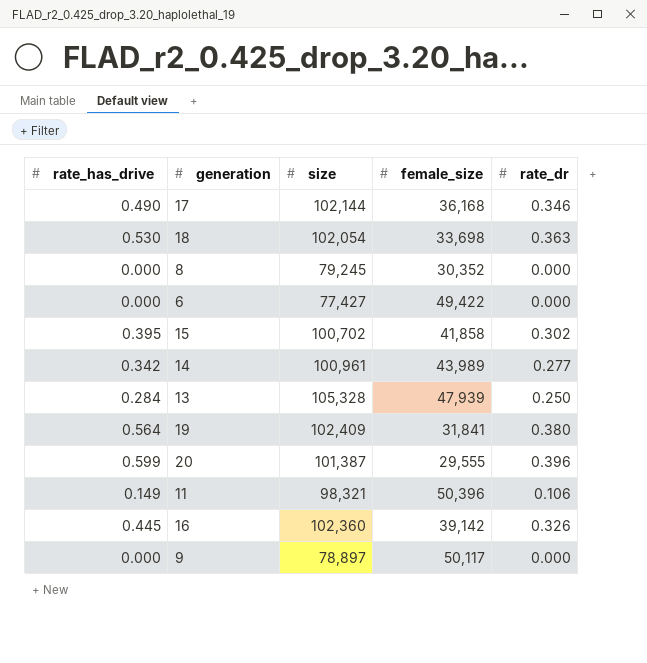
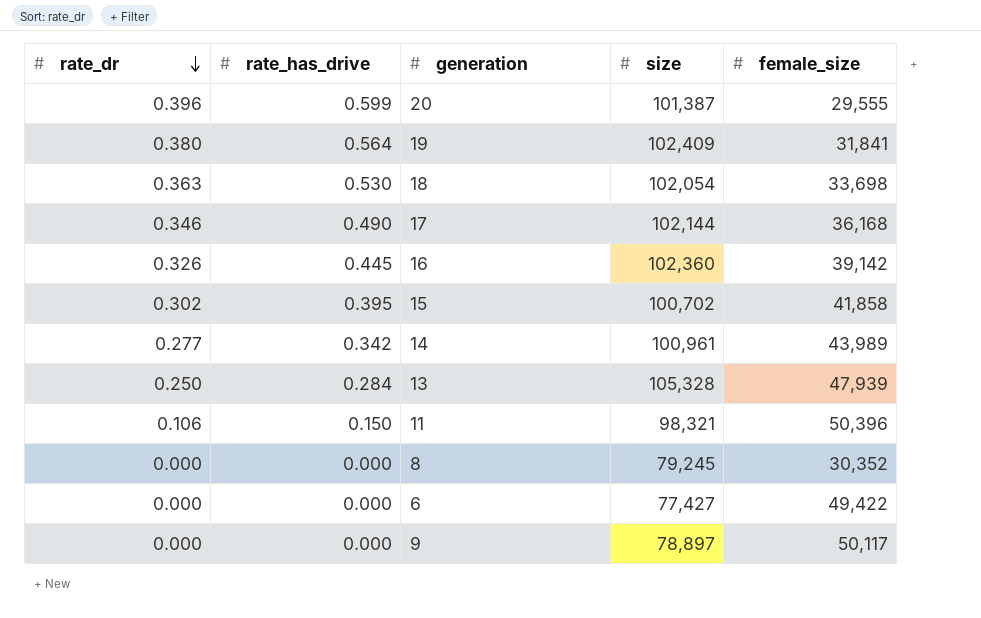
row order: none -> rate_dr descending
column rate_dr | position: 5 -> 1
11 | rate_has_drive: 0.149 -> 0.150

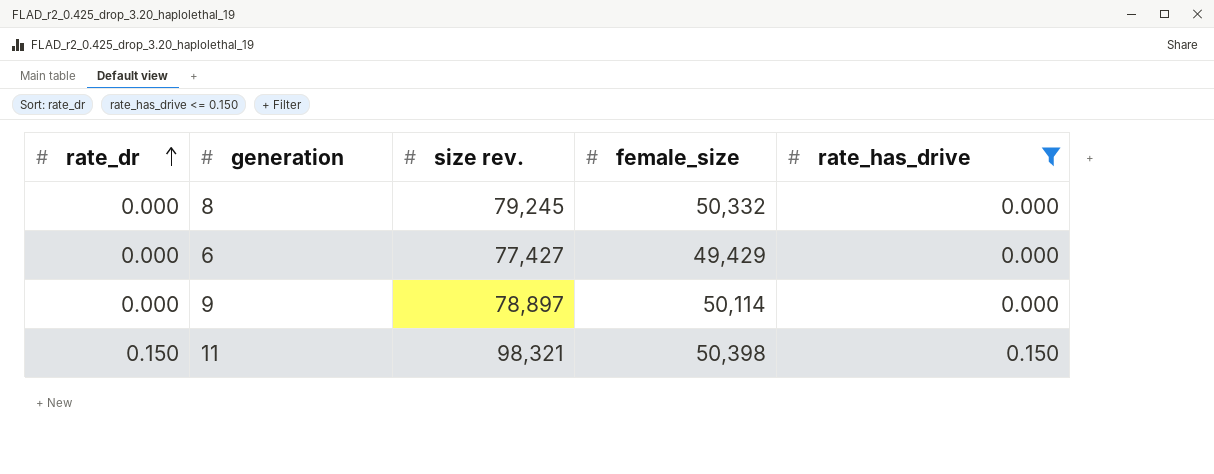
filter: none -> rate_has_drive <= 0.150
row order: rate_dr descending -> rate_dr ascending
column name: size -> size rev.
column rate_has_drive | position: 2 -> 5
8 | female_size: 30,352 -> 50,332
6 | female_size: 49,422 -> 49,429
9 | female_size: 50,117 -> 50,114
11 | rate_dr: 0.106 -> 0.150
11 | female_size: 50,396 -> 50,398

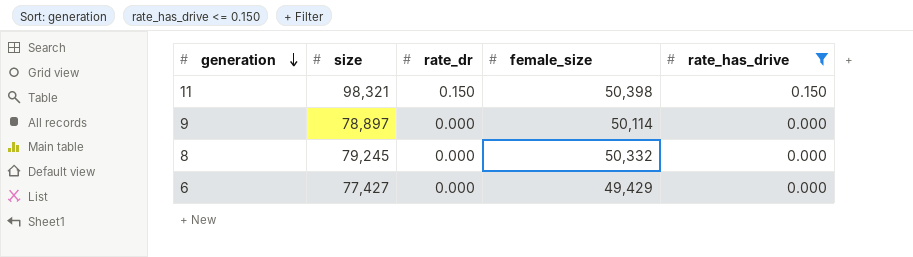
row order: rate_dr ascending -> generation descending
column name: size rev. -> size
column rate_dr | position: 1 -> 3

